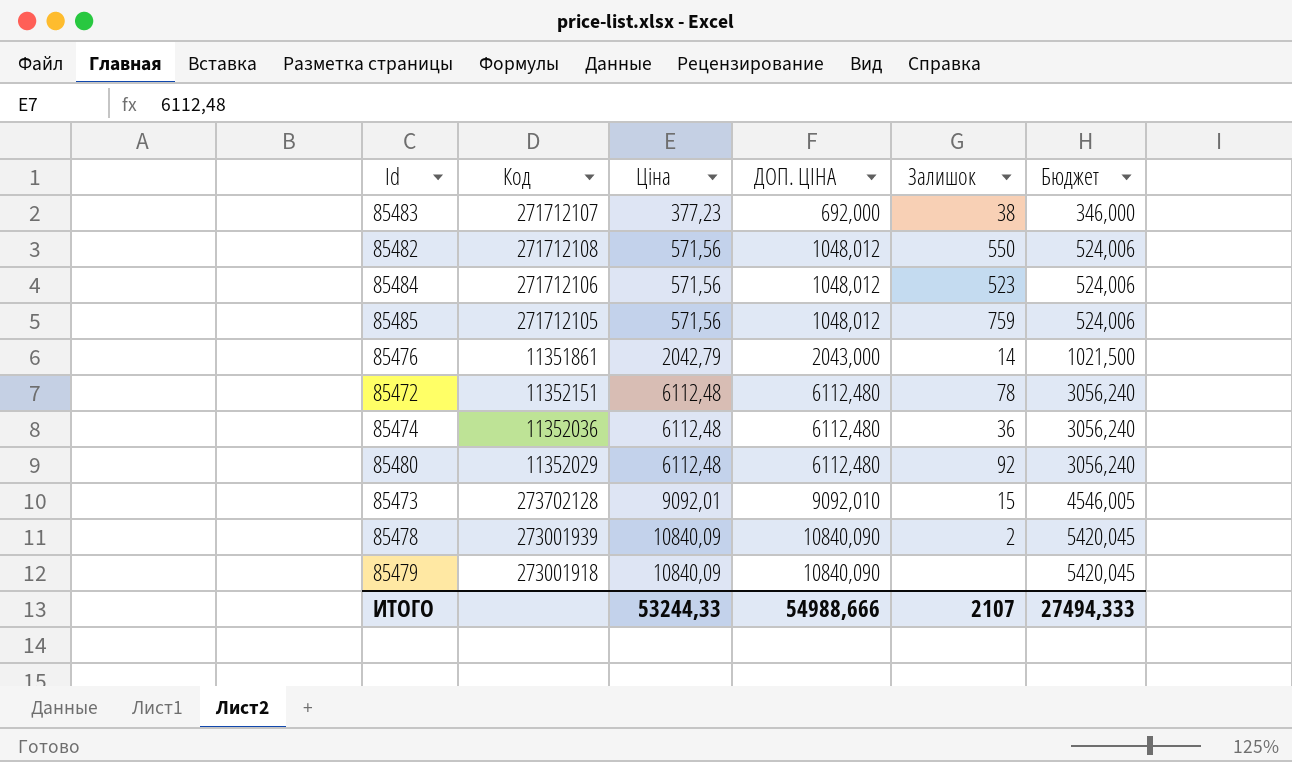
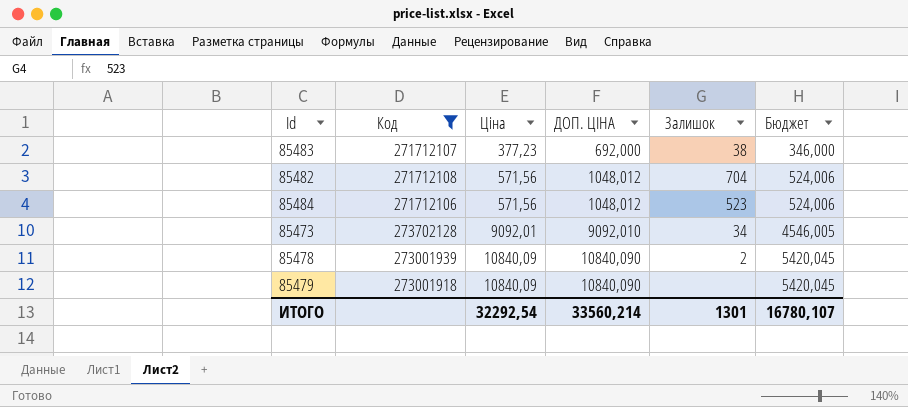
filter: none -> Код >= 271712106
85482 | Залишок: 550 -> 704
85473 | Залишок: 15 -> 34
ИТОГО | Ціна: 53244,33 -> 32292,54
ИТОГО | ДОП. ЦІНА: 54988,666 -> 33560,214
ИТОГО | Залишок: 2107 -> 1301
ИТОГО | Бюджет: 27494,333 -> 16780,107

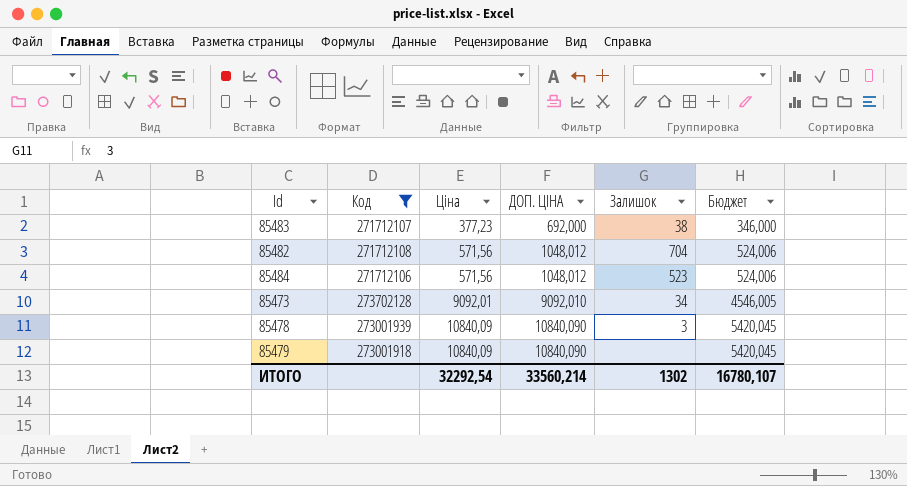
85478 | Залишок: 2 -> 3
ИТОГО | Залишок: 1301 -> 1302

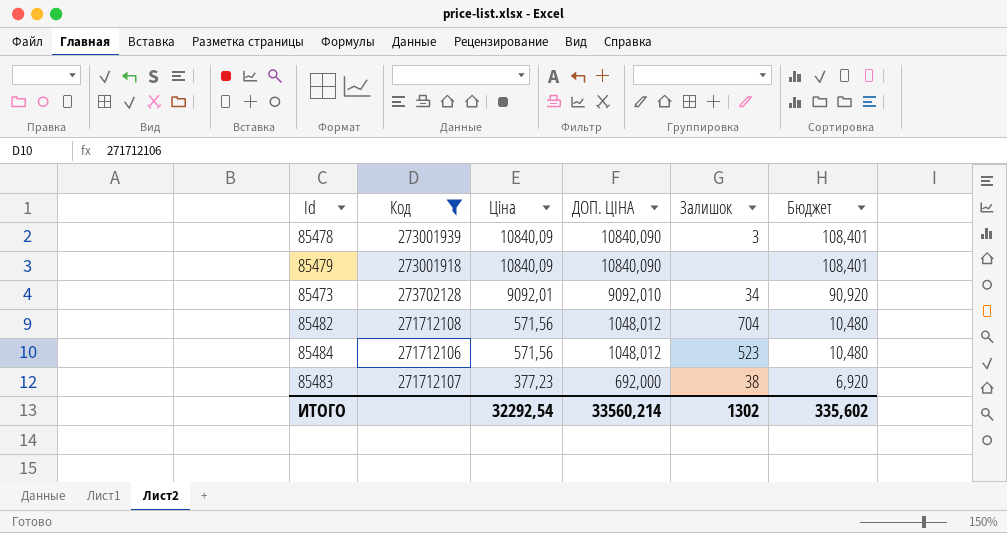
row order: Ціна ascending -> Ціна descending
column Бюджет | formula: [ДОП. ЦІНА] * 0,5 -> [ДОП. ЦІНА] * 0,01
ИТОГО | Бюджет: 16780,107 -> 335,602

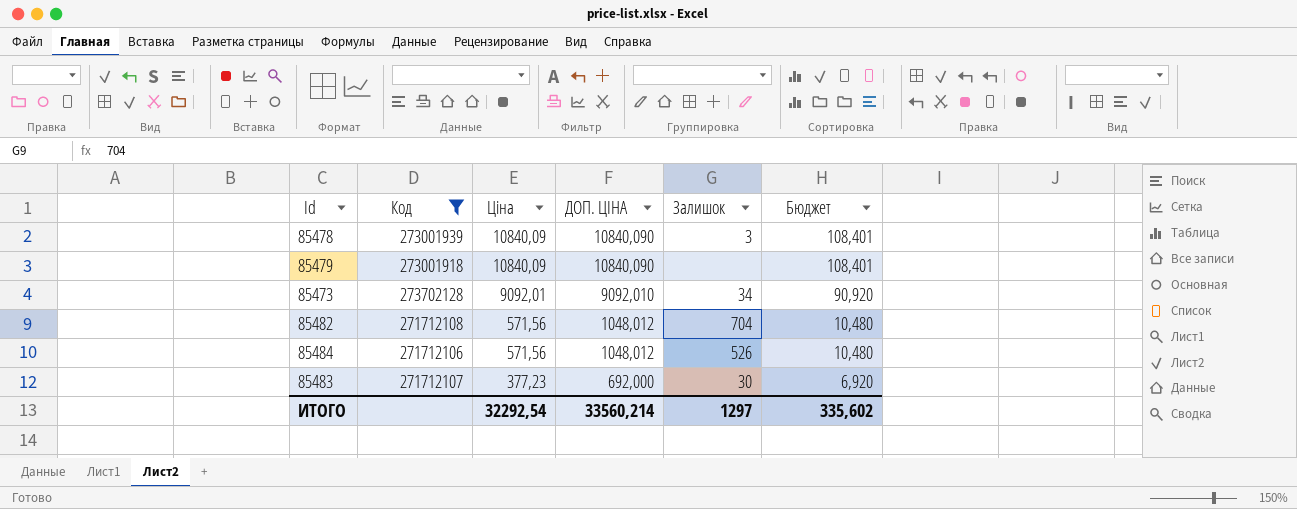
85484 | Залишок: 523 -> 526
85483 | Залишок: 38 -> 30
ИТОГО | Залишок: 1302 -> 1297

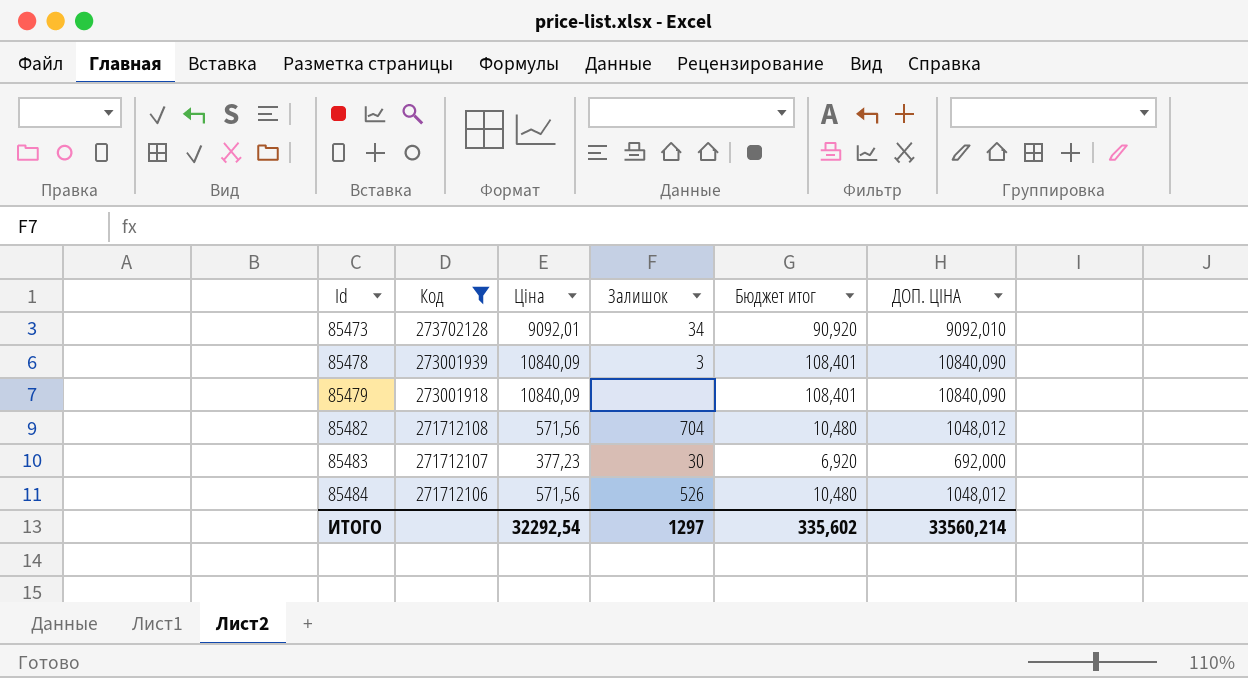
row order: Ціна descending -> Id ascending
column name: Бюджет -> Бюджет итог
column ДОП. ЦІНА | position: 4 -> 6

